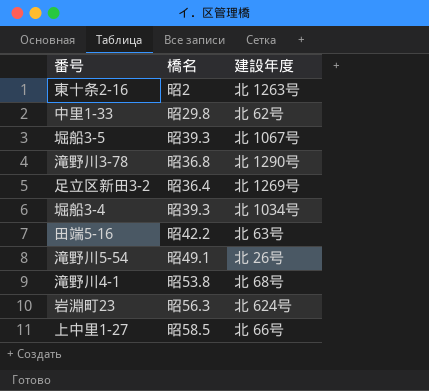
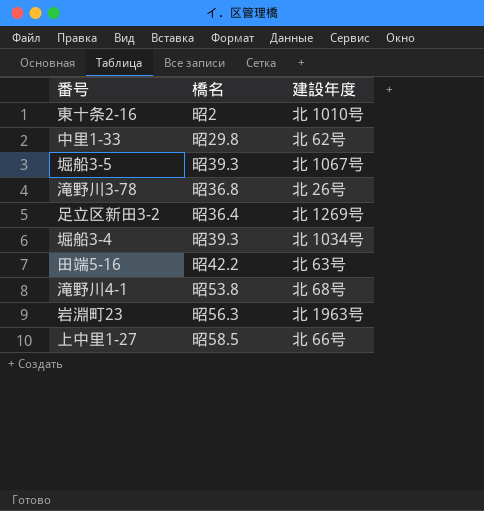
row 滝野川5-54: 昭49.1 | 北 26号 -> none
東十条2-16 | 建設年度: 北 1263号 -> 北 1010号
滝野川3-78 | 建設年度: 北 1290号 -> 北 26号
岩淵町23 | 建設年度: 北 624号 -> 北 1963号

